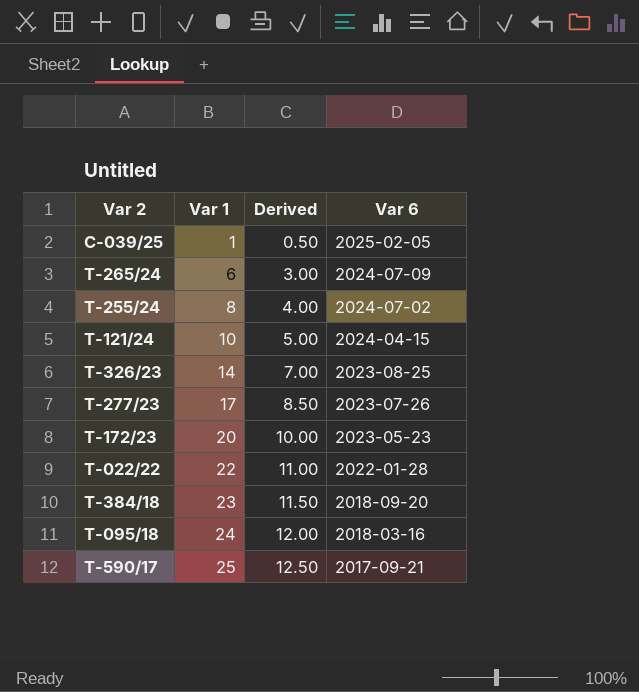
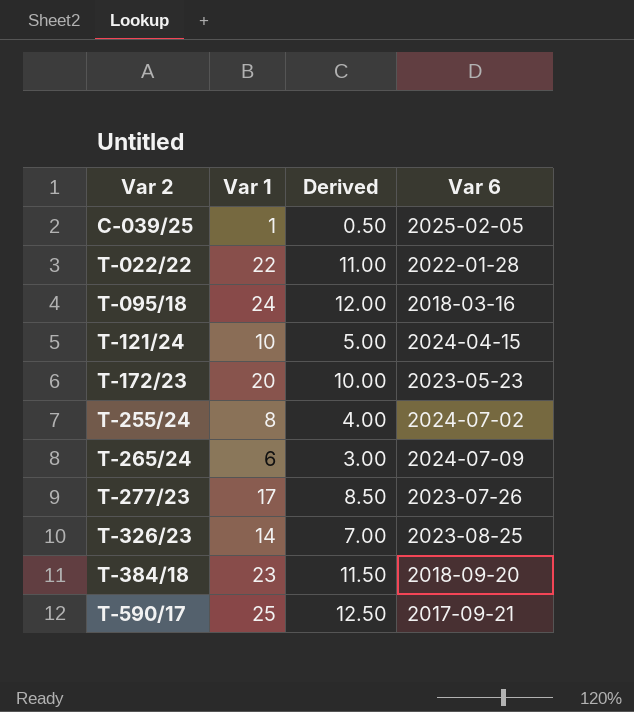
row order: Var 1 ascending -> Var 2 ascending

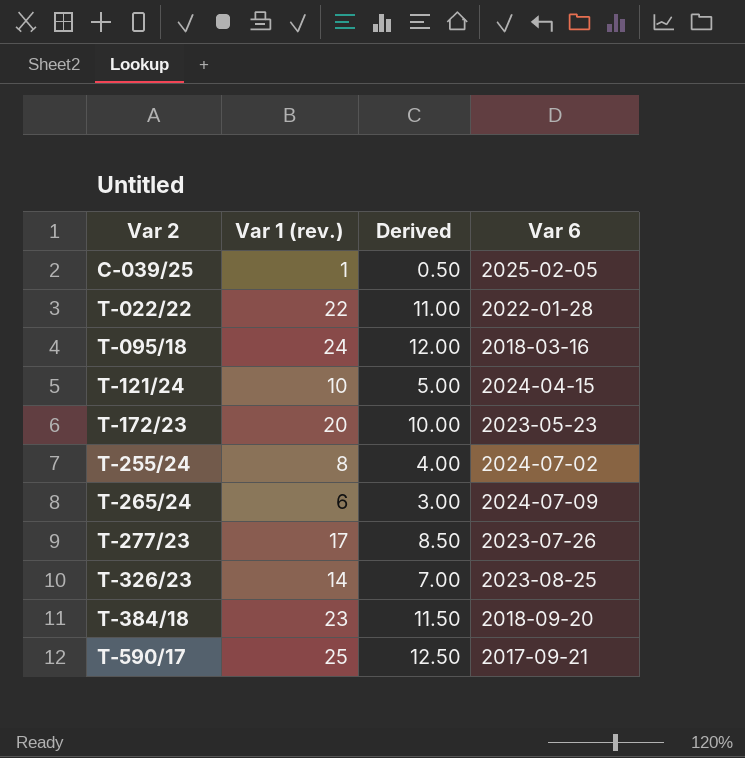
column name: Var 1 -> Var 1 (rev.)

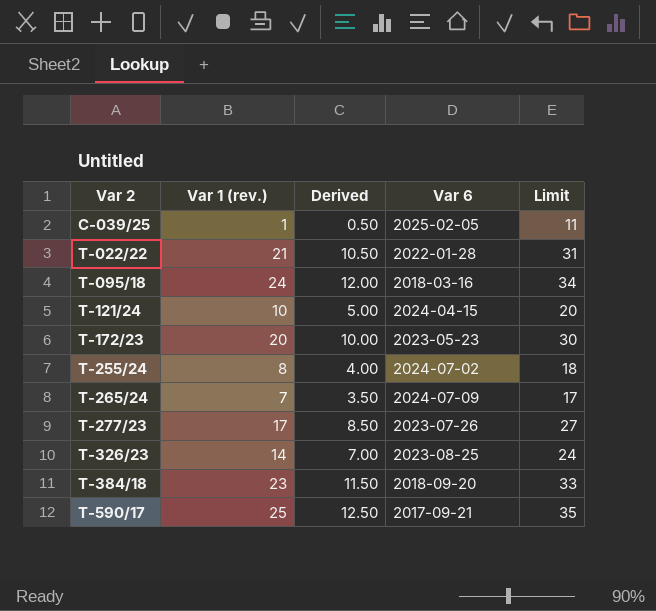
column Limit | formula: none -> [Var 1 (rev.)] + 10
T-022/22 | Var 1 (rev.): 22 -> 21
T-022/22 | Derived: 11.00 -> 10.50
T-265/24 | Var 1 (rev.): 6 -> 7
T-265/24 | Derived: 3.00 -> 3.50

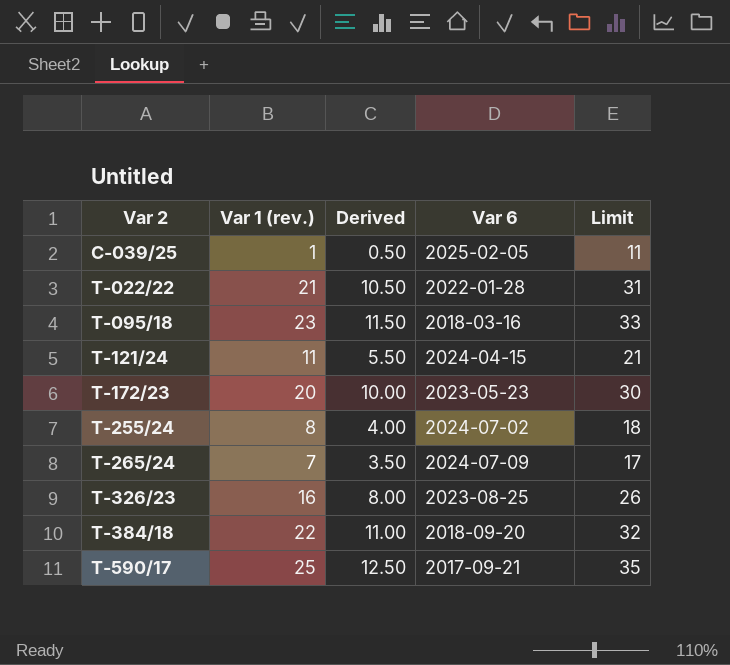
row T-277/23: 17 | 8.50 | 2023-07-26 | 27 -> none
T-095/18 | Var 1 (rev.): 24 -> 23
T-095/18 | Derived: 12.00 -> 11.50
T-095/18 | Limit: 34 -> 33
T-121/24 | Var 1 (rev.): 10 -> 11
T-121/24 | Derived: 5.00 -> 5.50
T-121/24 | Limit: 20 -> 21
T-326/23 | Var 1 (rev.): 14 -> 16
T-326/23 | Derived: 7.00 -> 8.00
T-326/23 | Limit: 24 -> 26
T-384/18 | Var 1 (rev.): 23 -> 22
T-384/18 | Derived: 11.50 -> 11.00
T-384/18 | Limit: 33 -> 32

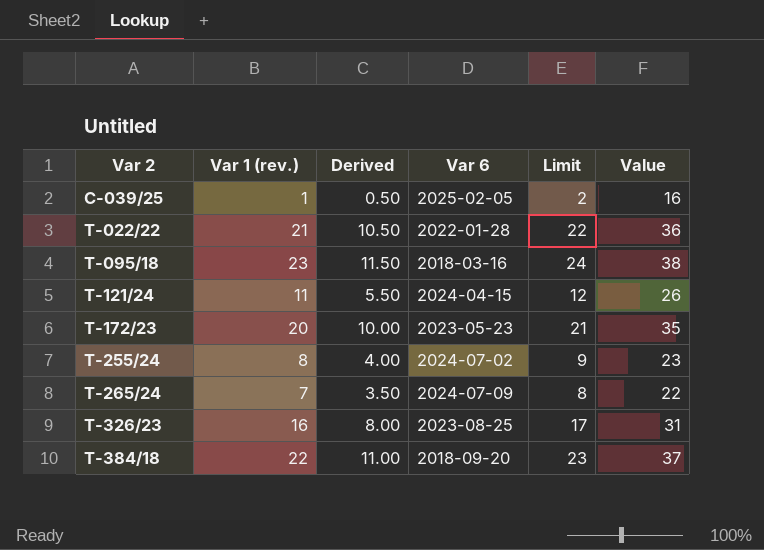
column Limit | formula: [Var 1 (rev.)] + 10 -> [Var 1 (rev.)] + 1
column Value | formula: none -> [Var 1 (rev.)] + 15
row T-590/17: 25 | 12.50 | 2017-09-21 | 35 -> none

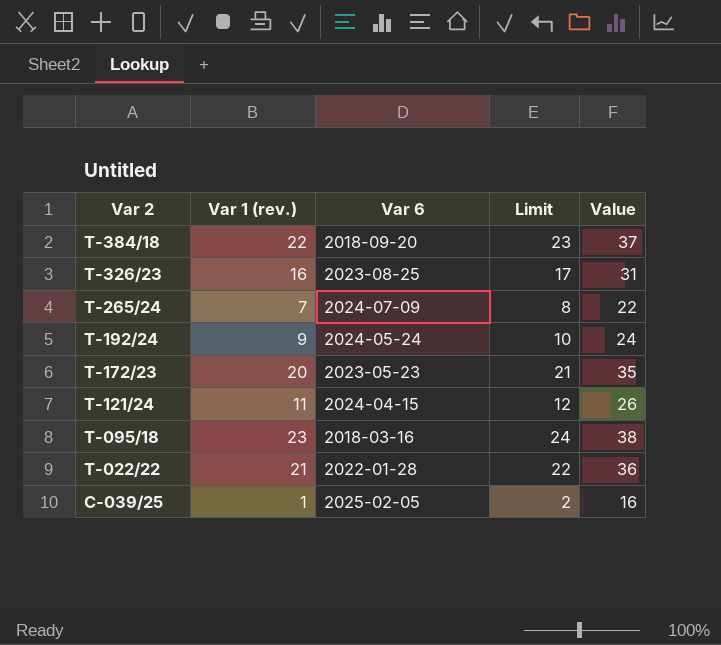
row order: Var 2 ascending -> Var 2 descending
column Derived | formula: [Var 1 (rev.)] * 0.5 -> none
row T-255/24: 8 | 4.00 | 2024-07-02 | 9 | 23 -> none
row T-192/24: none -> 9 | 2024-05-24 | 10 | 24

